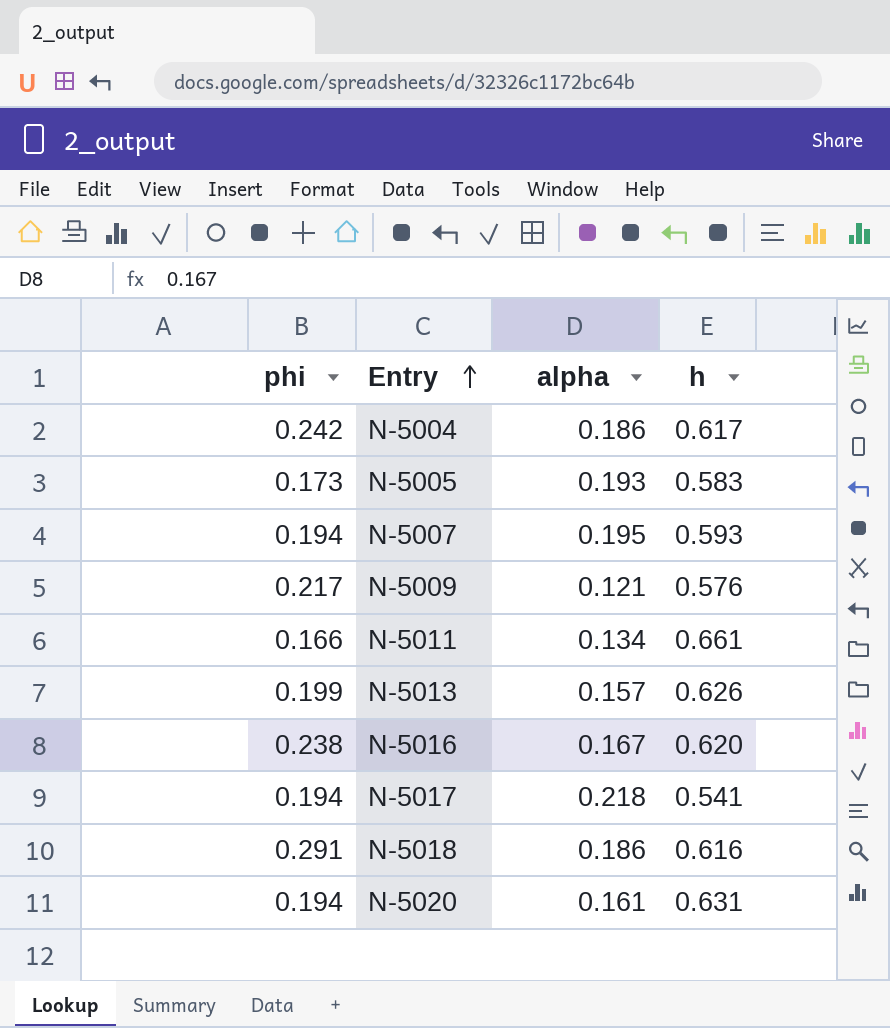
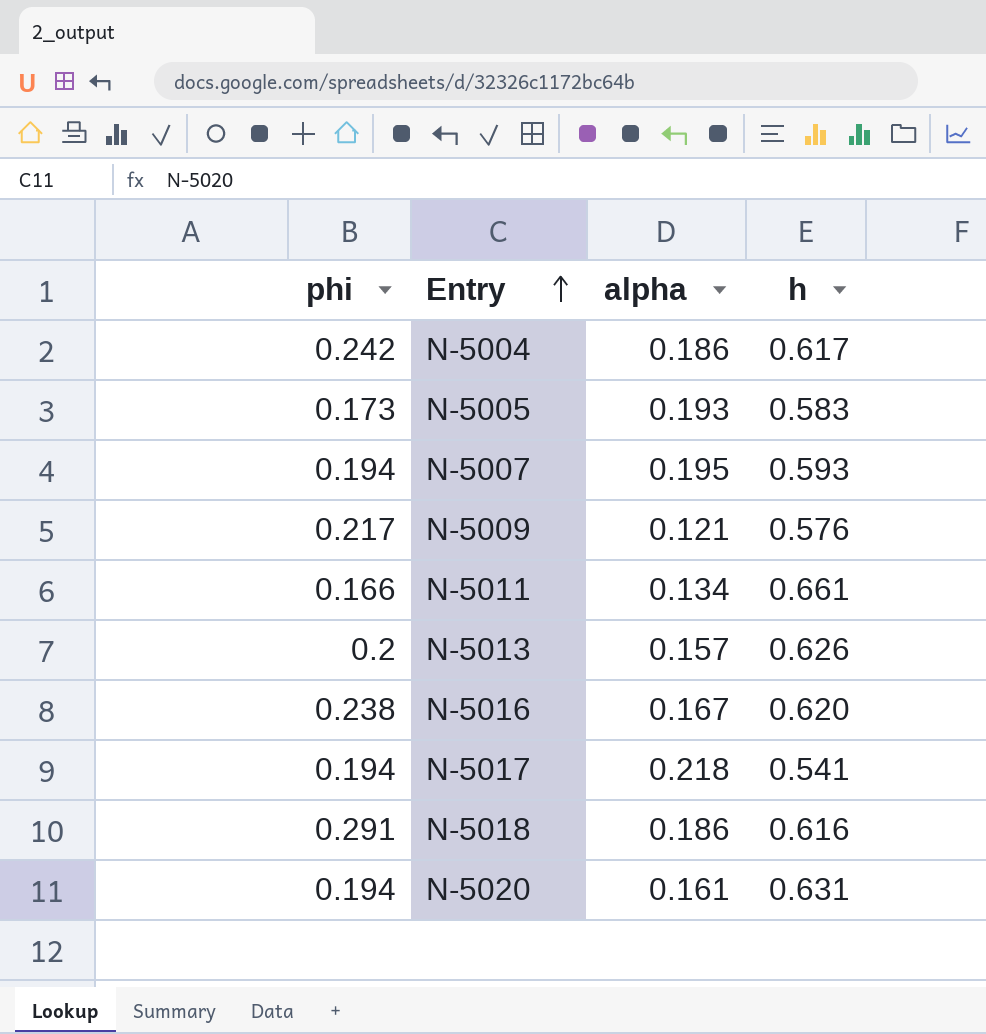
N-5013 | phi: 0.199 -> 0.2

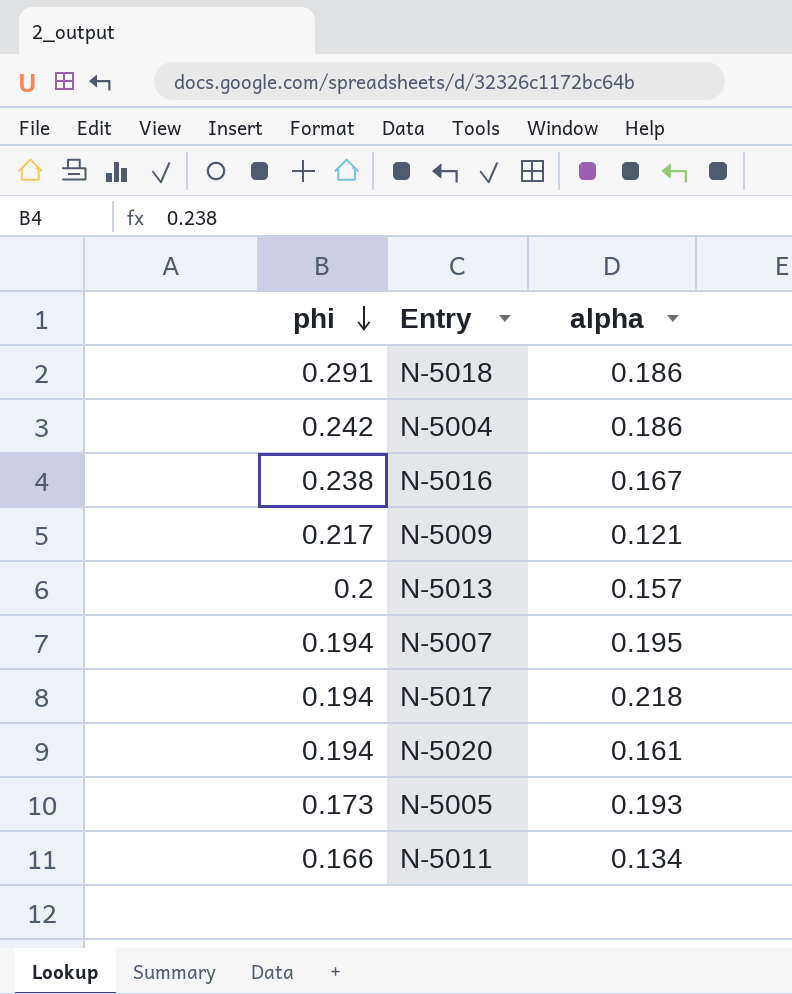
row order: Entry ascending -> phi descending
column h | position: 4 -> none

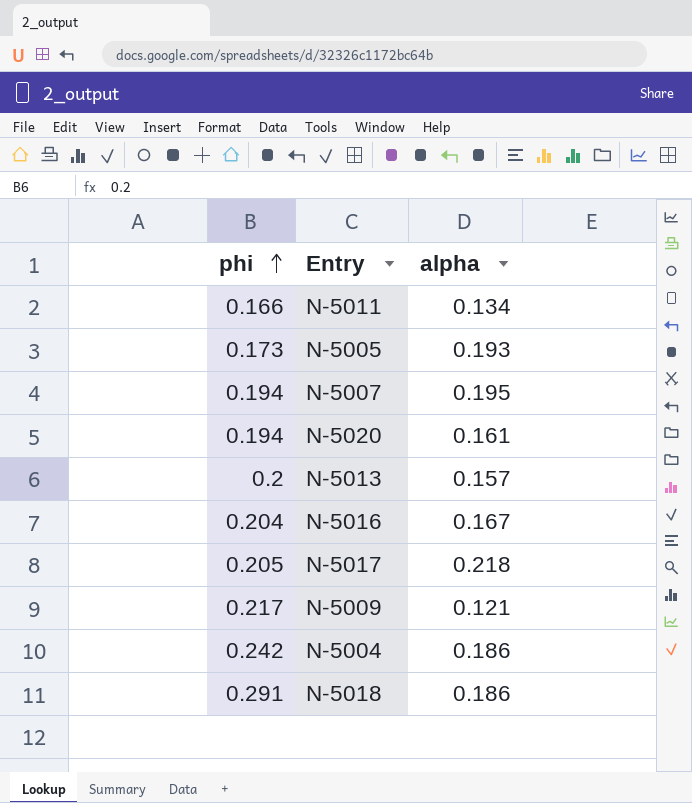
row order: phi descending -> phi ascending
N-5016 | phi: 0.238 -> 0.204
N-5017 | phi: 0.194 -> 0.205

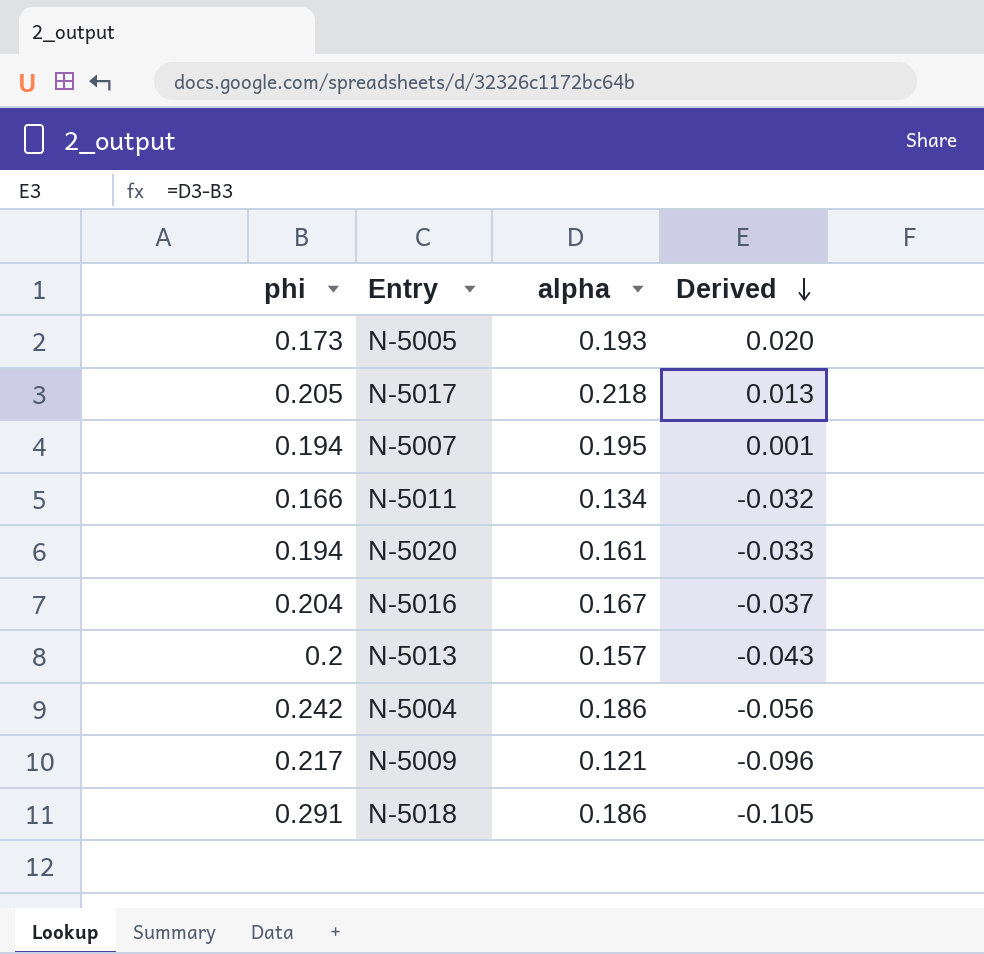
row order: phi ascending -> Derived descending
column Derived | formula: none -> [alpha] - [phi]

